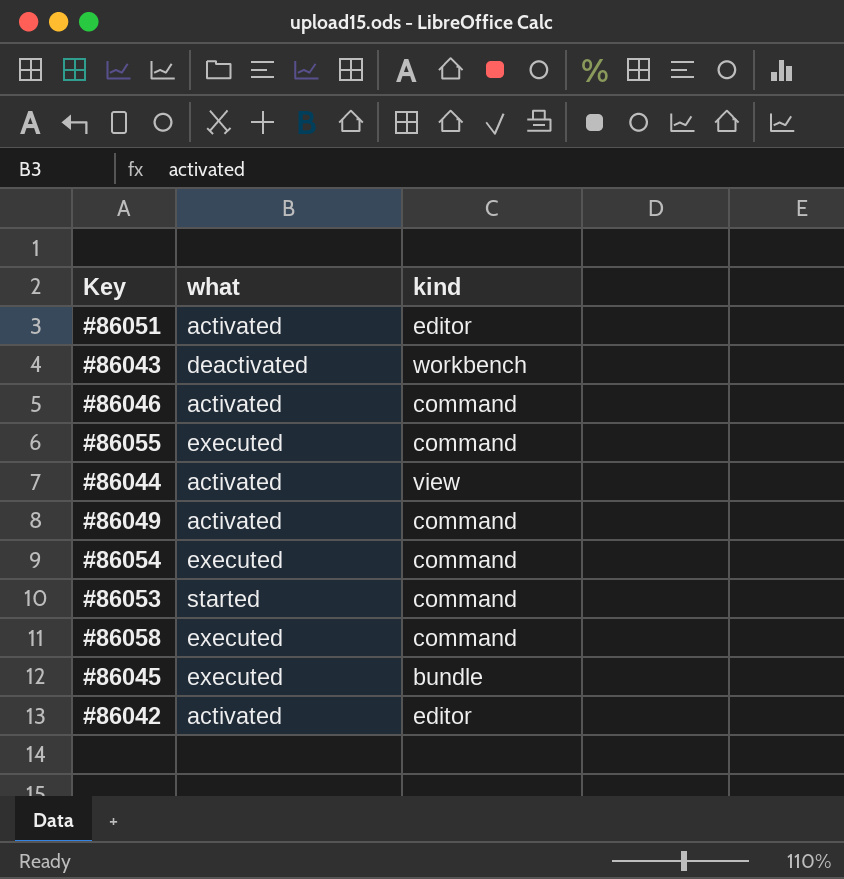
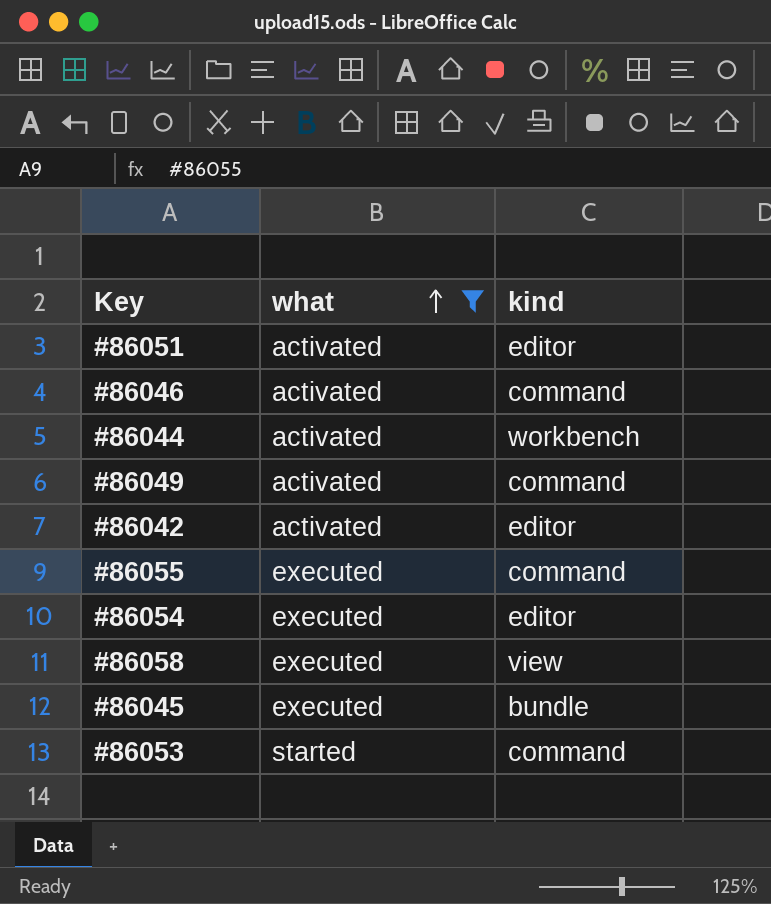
filter: none -> what != deactivated
row order: none -> what ascending
#86044 | kind: view -> workbench
#86054 | kind: command -> editor
#86058 | kind: command -> view

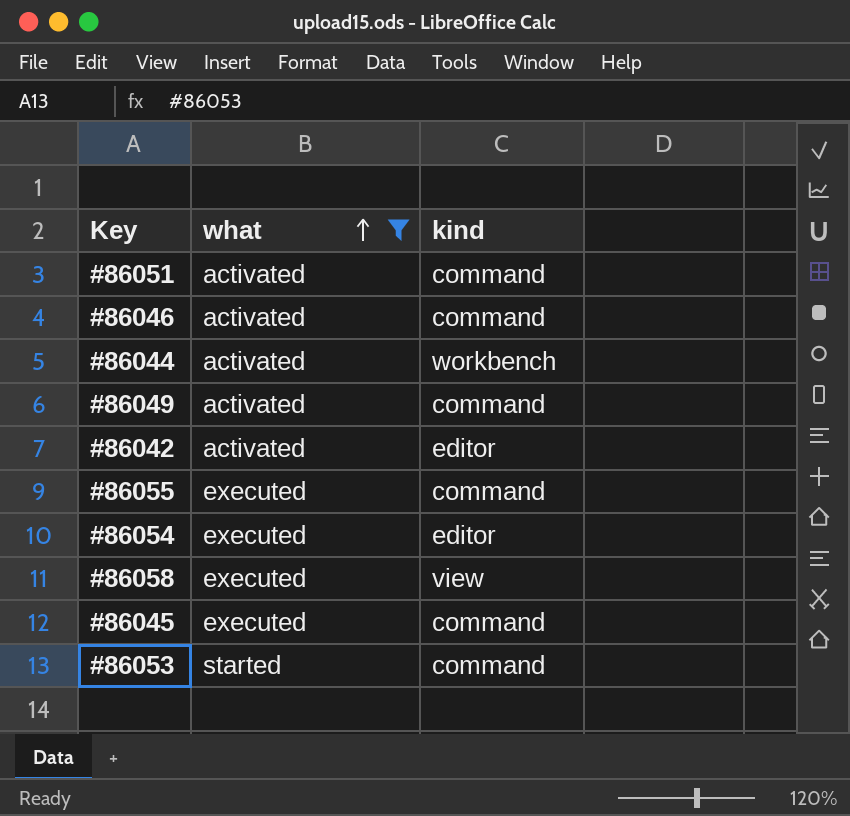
#86051 | kind: editor -> command
#86045 | kind: bundle -> command

